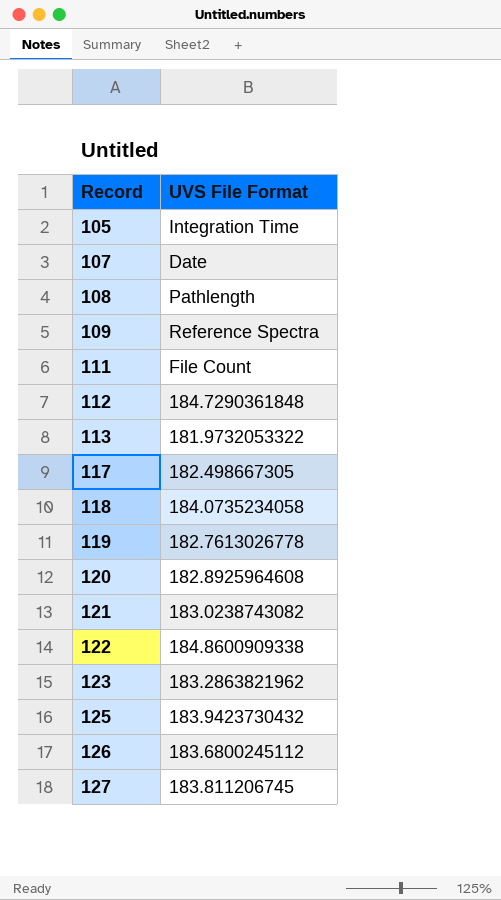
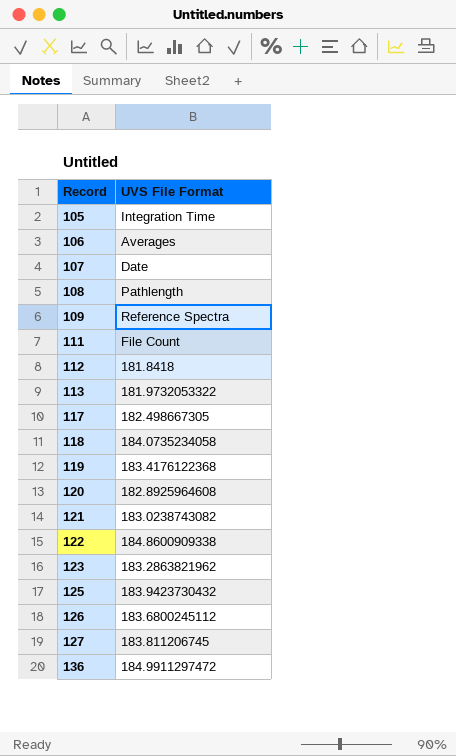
row 106: none -> Averages
112 | UVS File Format: 184.7290361848 -> 181.8418
119 | UVS File Format: 182.7613026778 -> 183.4176122368
row 136: none -> 184.9911297472

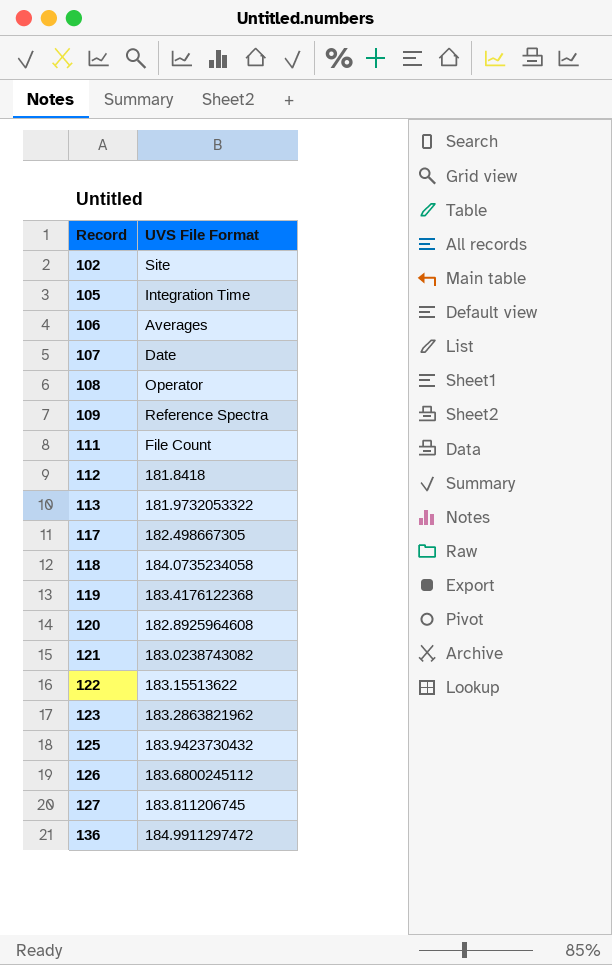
row 102: none -> Site
108 | UVS File Format: Pathlength -> Operator
122 | UVS File Format: 184.8600909338 -> 183.15513622

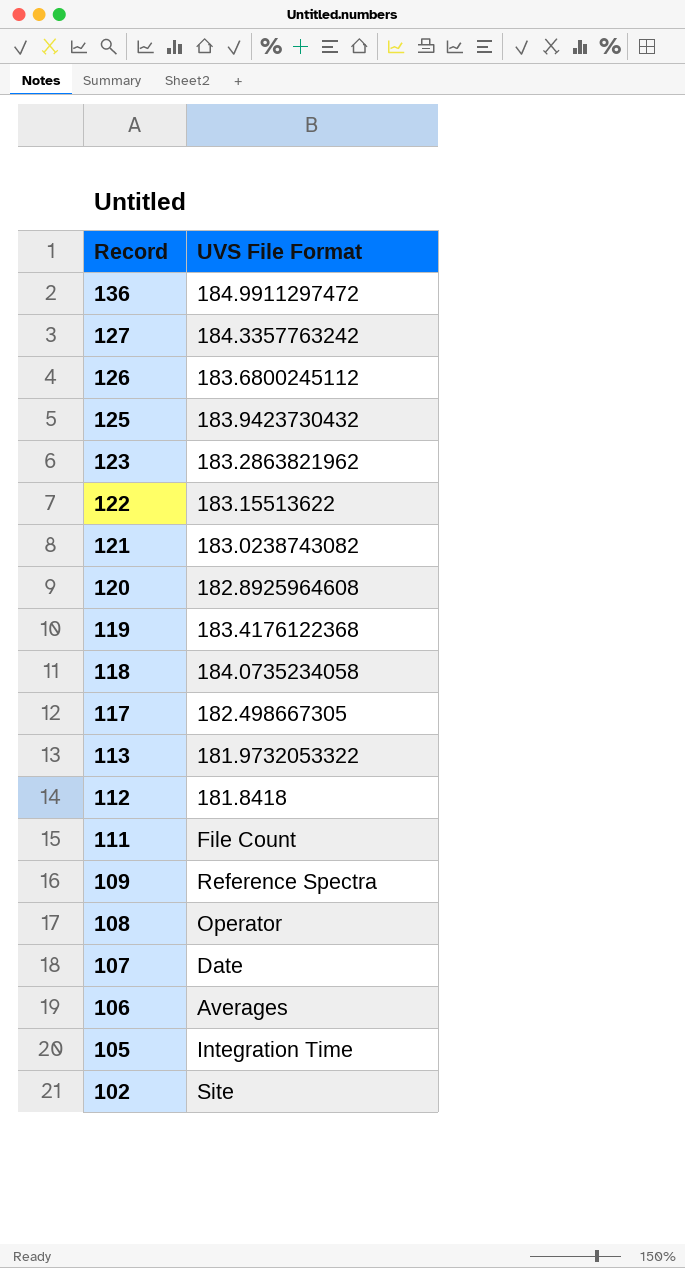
row order: Record ascending -> Record descending
127 | UVS File Format: 183.811206745 -> 184.3357763242

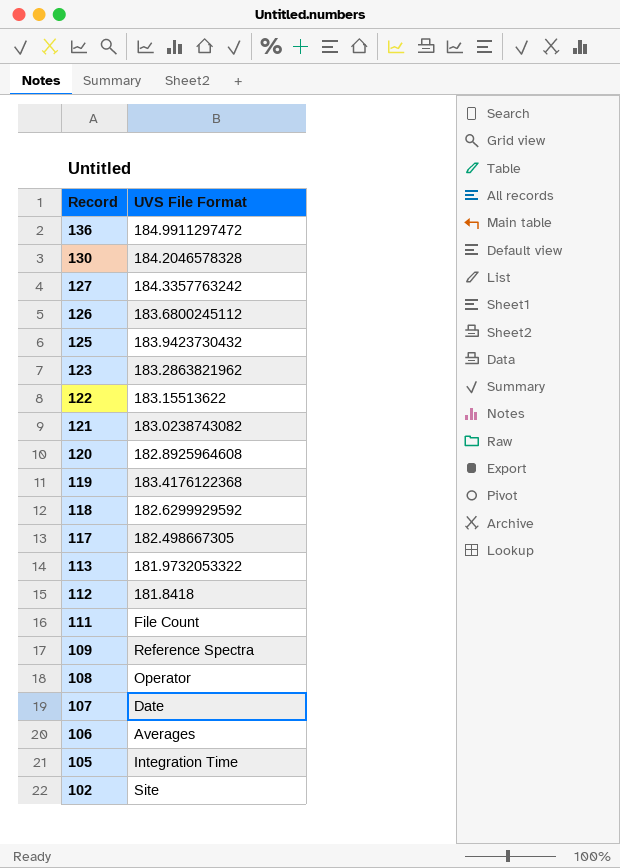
row 130: none -> 184.2046578328
118 | UVS File Format: 184.0735234058 -> 182.6299929592

